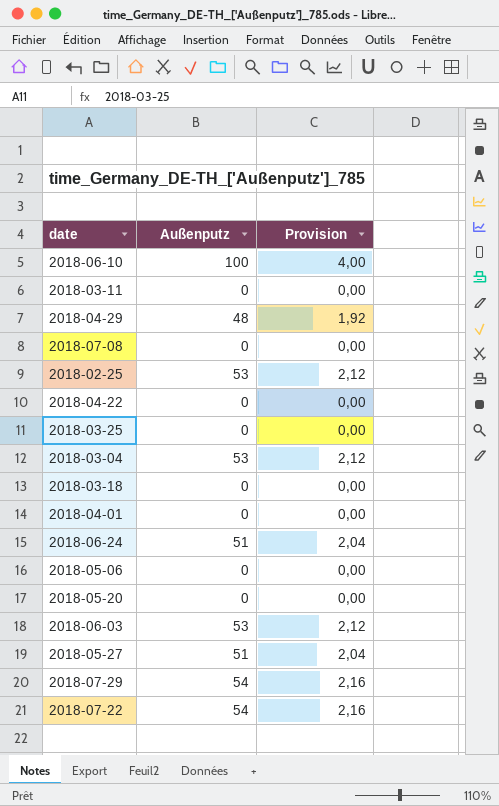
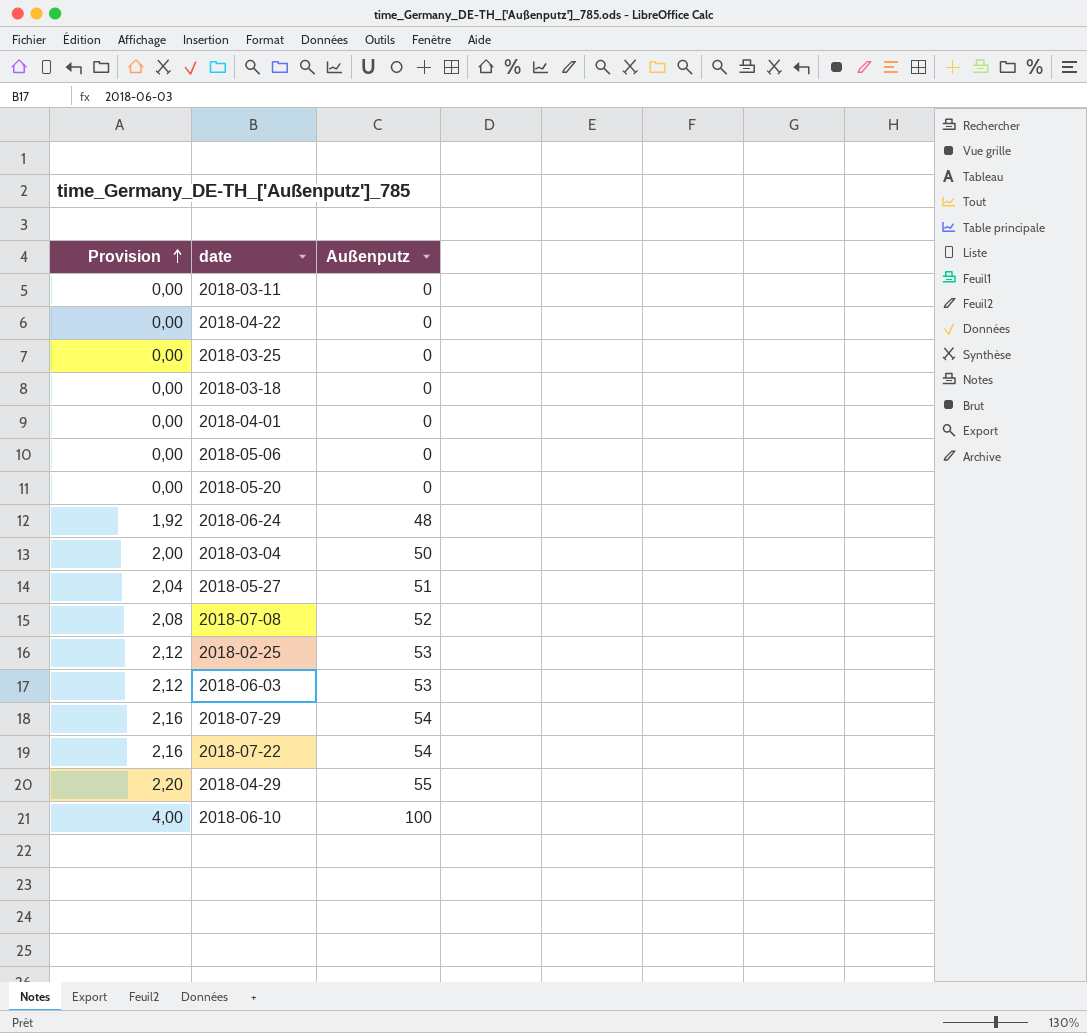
row order: none -> Provision ascending
column Provision | position: 3 -> 1
2018-06-24 | Provision: 2,04 -> 1,92
2018-06-24 | Außenputz: 51 -> 48
2018-03-04 | Provision: 2,12 -> 2,00
2018-03-04 | Außenputz: 53 -> 50
2018-07-08 | Provision: 0,00 -> 2,08
2018-07-08 | Außenputz: 0 -> 52
2018-04-29 | Provision: 1,92 -> 2,20
2018-04-29 | Außenputz: 48 -> 55

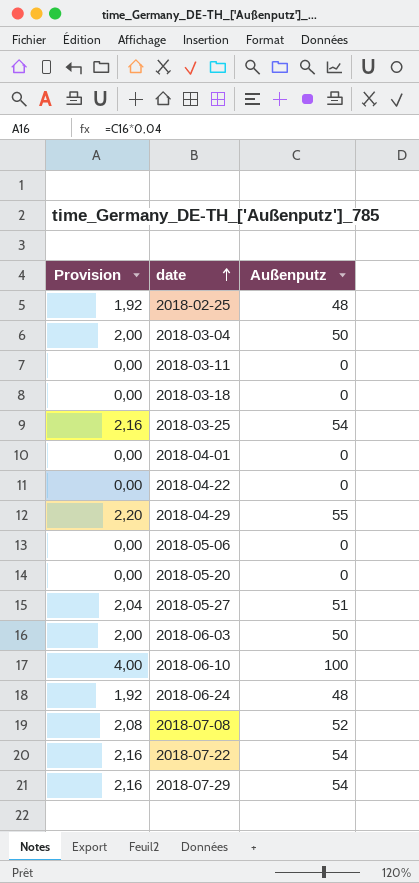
row order: Provision ascending -> date ascending
2018-02-25 | Provision: 2,12 -> 1,92
2018-02-25 | Außenputz: 53 -> 48
2018-03-25 | Provision: 0,00 -> 2,16
2018-03-25 | Außenputz: 0 -> 54
2018-06-03 | Provision: 2,12 -> 2,00
2018-06-03 | Außenputz: 53 -> 50

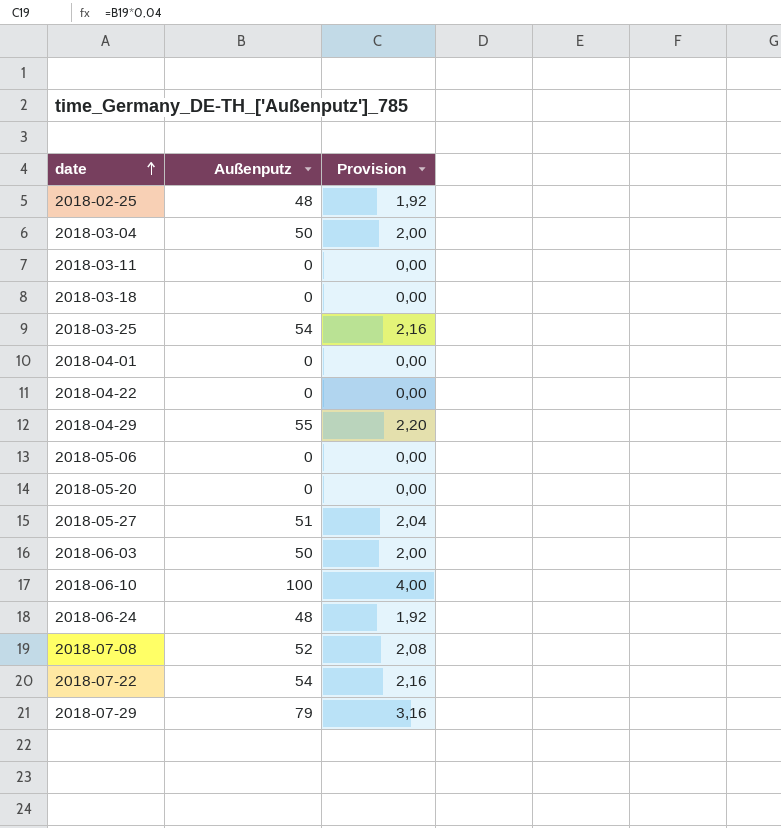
column Provision | position: 1 -> 3
2018-07-29 | Außenputz: 54 -> 79
2018-07-29 | Provision: 2,16 -> 3,16

